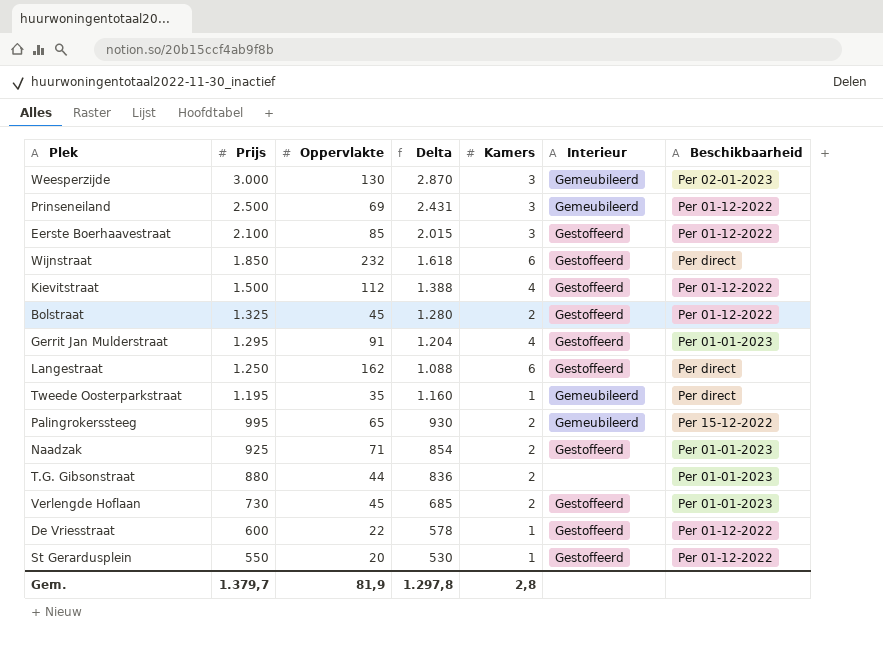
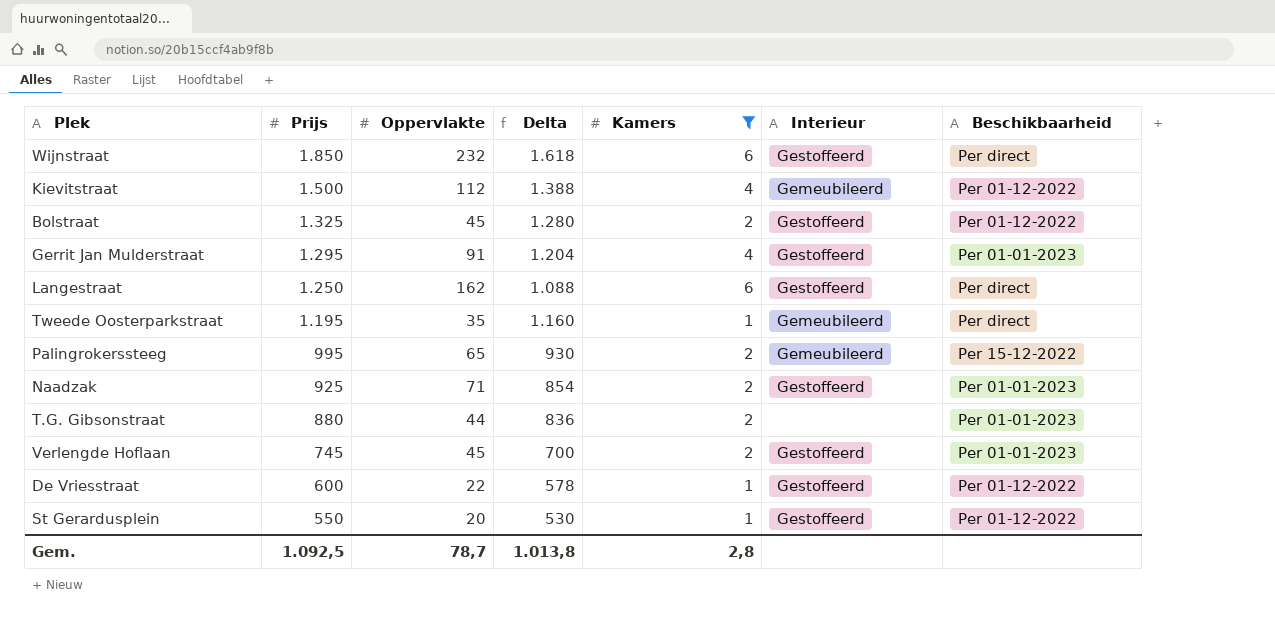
filter: none -> Kamers != 3
Kievitstraat | Interieur: Gestoffeerd -> Gemeubileerd
Verlengde Hoflaan | Prijs: 730 -> 745
Verlengde Hoflaan | Delta: 685 -> 700
Gem. | Prijs: 1.379,7 -> 1.092,5
Gem. | Oppervlakte: 81,9 -> 78,7
Gem. | Delta: 1.297,8 -> 1.013,8

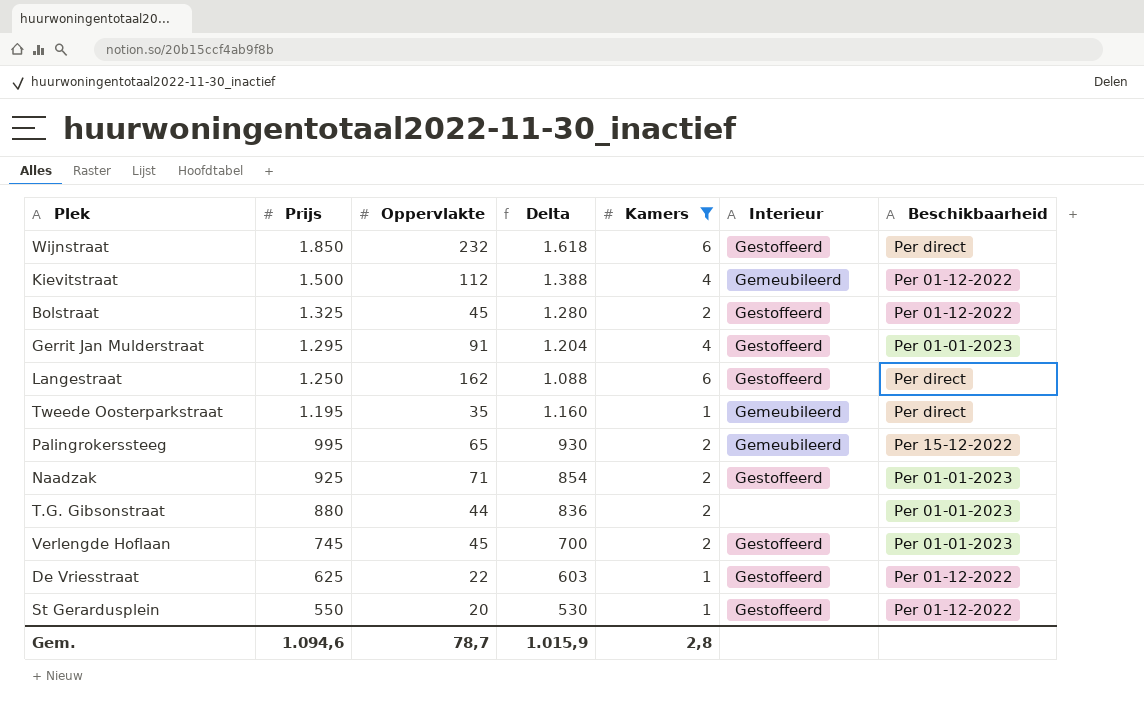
De Vriesstraat | Prijs: 600 -> 625
De Vriesstraat | Delta: 578 -> 603
Gem. | Prijs: 1.092,5 -> 1.094,6
Gem. | Delta: 1.013,8 -> 1.015,9

